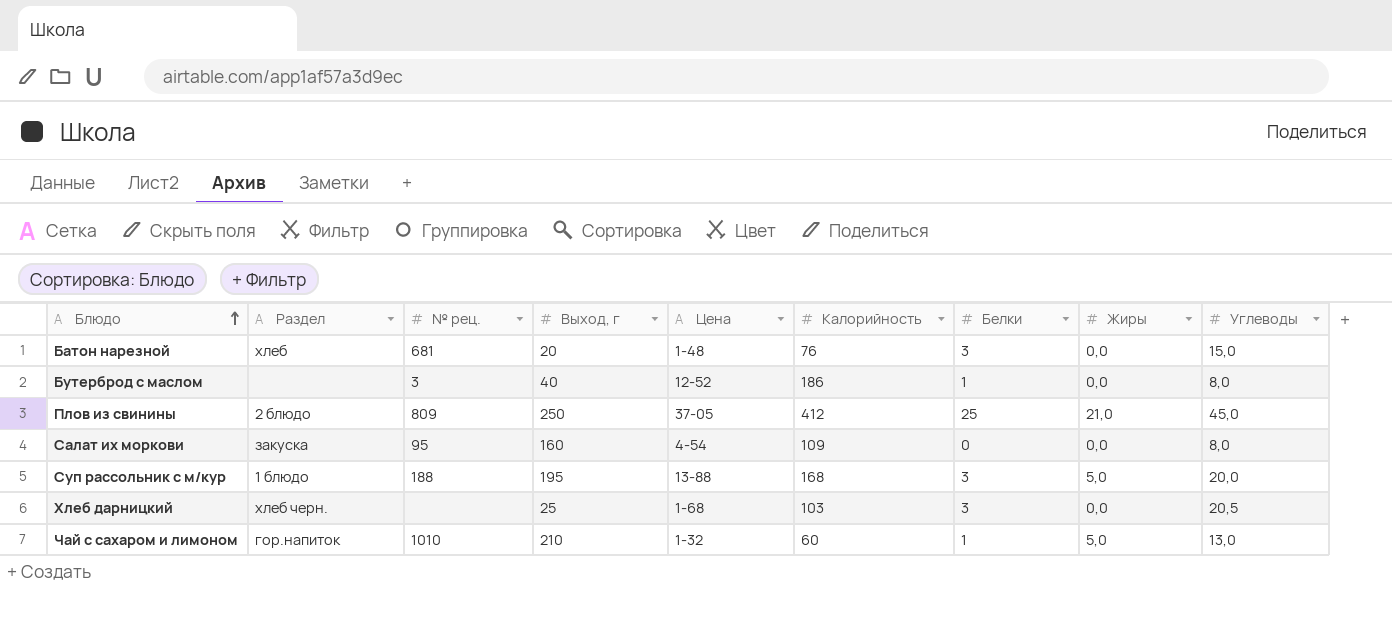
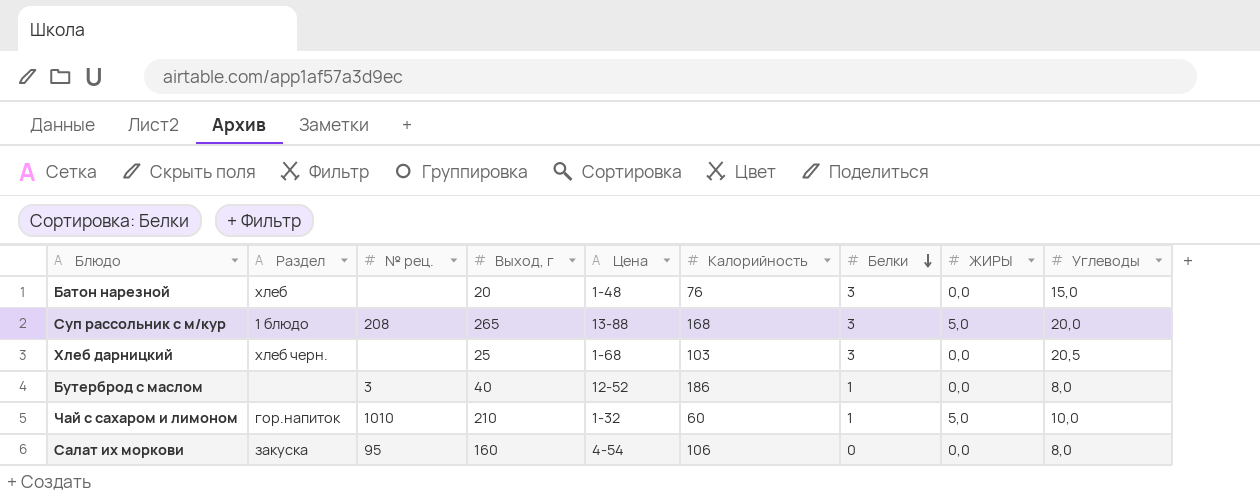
row order: Блюдо ascending -> Белки descending
column name: Жиры -> ЖИРЫ
row Плов из свинины: 2 блюдо | 809 | 250 | 37-05 | 412 | 25 | 21,0 | 45,0 -> none
Батон нарезной | № рец.: 681 -> none
Суп рассольник с м/кур | № рец.: 188 -> 208
Суп рассольник с м/кур | Выход, г: 195 -> 265
Чай с сахаром и лимоном | Углеводы: 13,0 -> 10,0
Салат их моркови | Калорийность: 109 -> 106

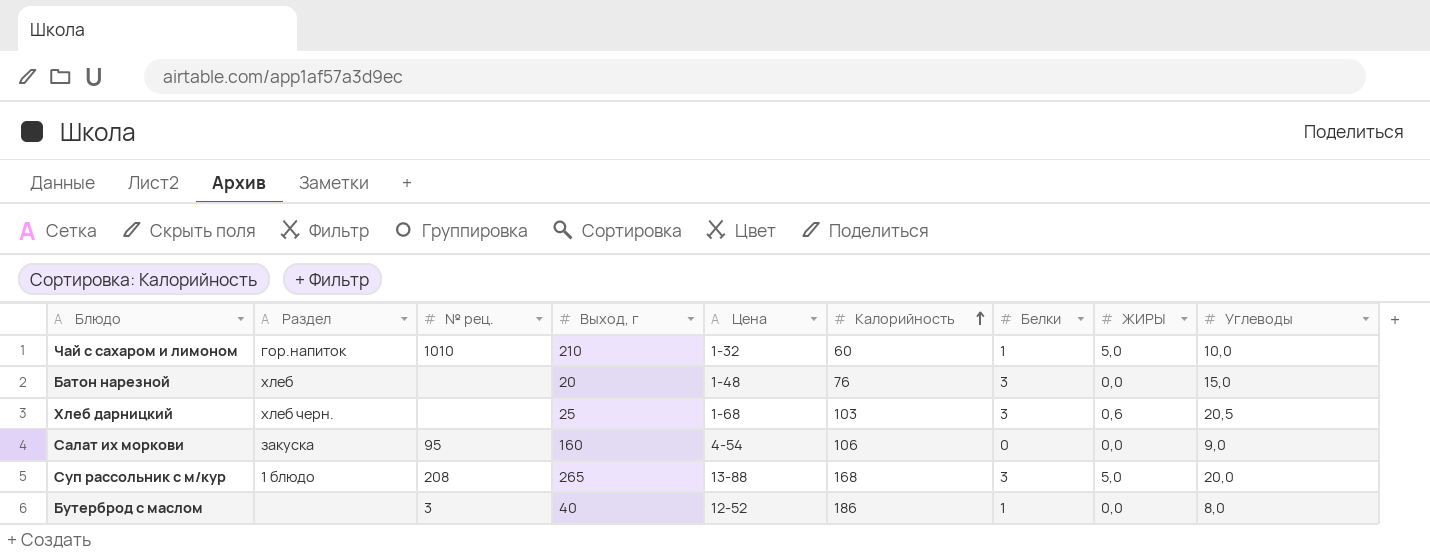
row order: Белки descending -> Калорийность ascending
Хлеб дарницкий | ЖИРЫ: 0,0 -> 0,6
Салат их моркови | Углеводы: 8,0 -> 9,0

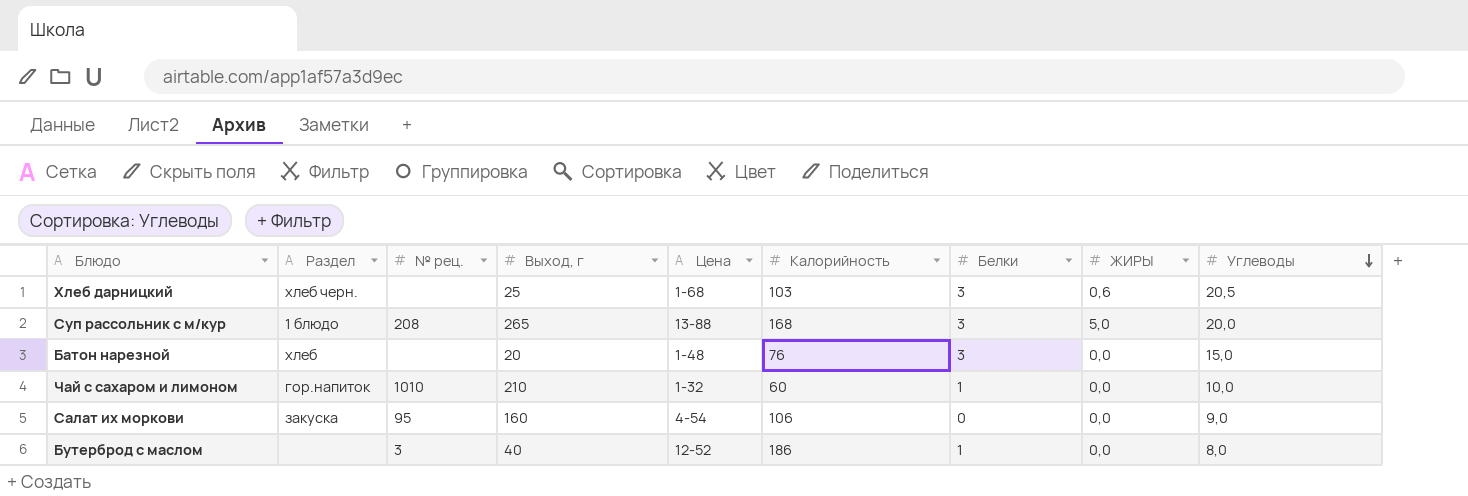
row order: Калорийность ascending -> Углеводы descending
Чай с сахаром и лимоном | ЖИРЫ: 5,0 -> 0,0

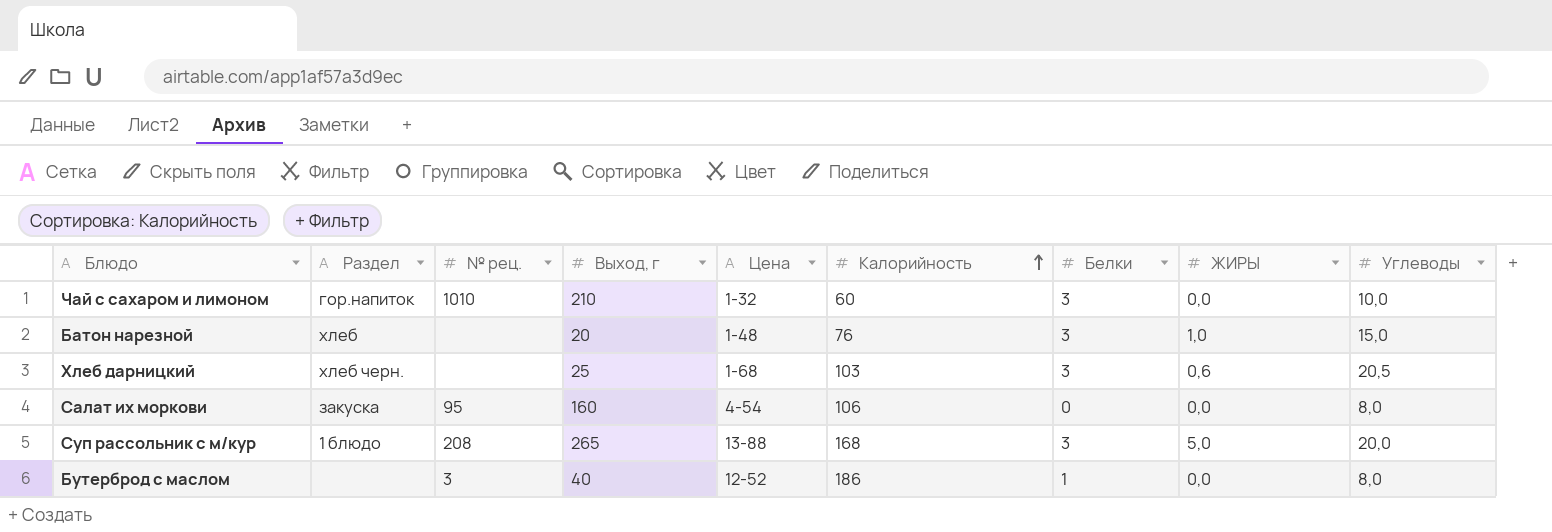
row order: Углеводы descending -> Калорийность ascending
Чай с сахаром и лимоном | Белки: 1 -> 3
Батон нарезной | ЖИРЫ: 0,0 -> 1,0
Салат их моркови | Углеводы: 9,0 -> 8,0

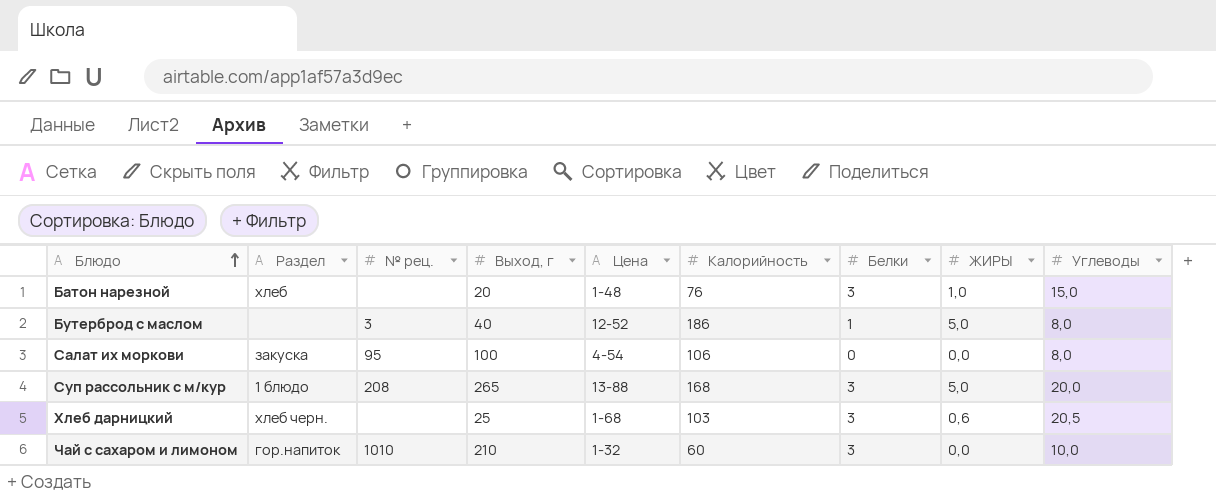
row order: Калорийность ascending -> Блюдо ascending
Бутерброд с маслом | ЖИРЫ: 0,0 -> 5,0
Салат их моркови | Выход, г: 160 -> 100

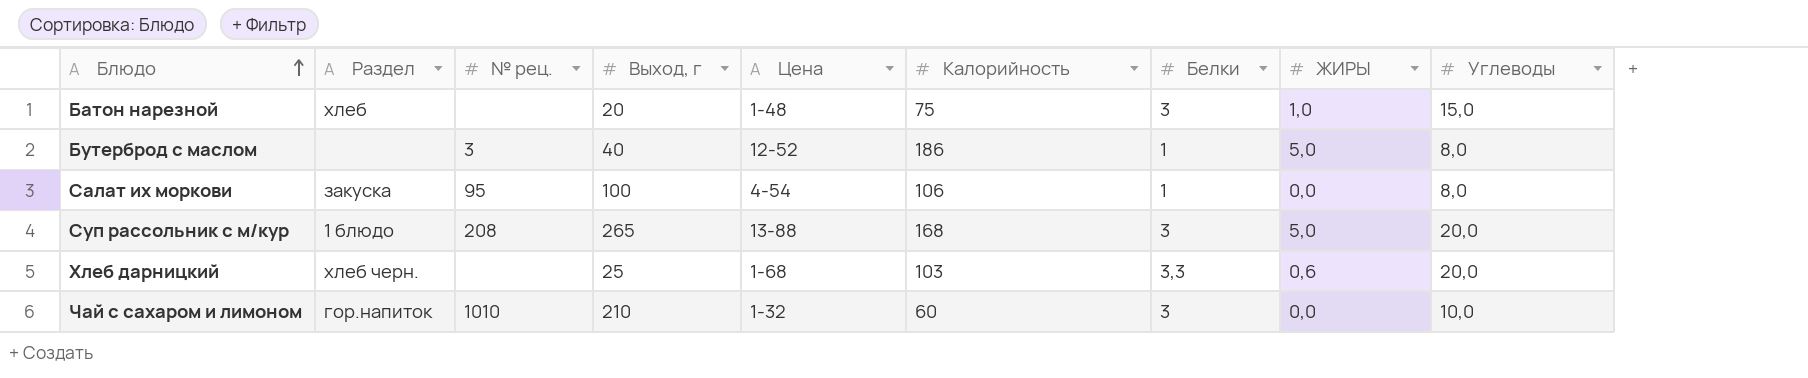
Батон нарезной | Калорийность: 76 -> 75
Салат их моркови | Белки: 0 -> 1
Хлеб дарницкий | Белки: 3 -> 3,3
Хлеб дарницкий | Углеводы: 20,5 -> 20,0

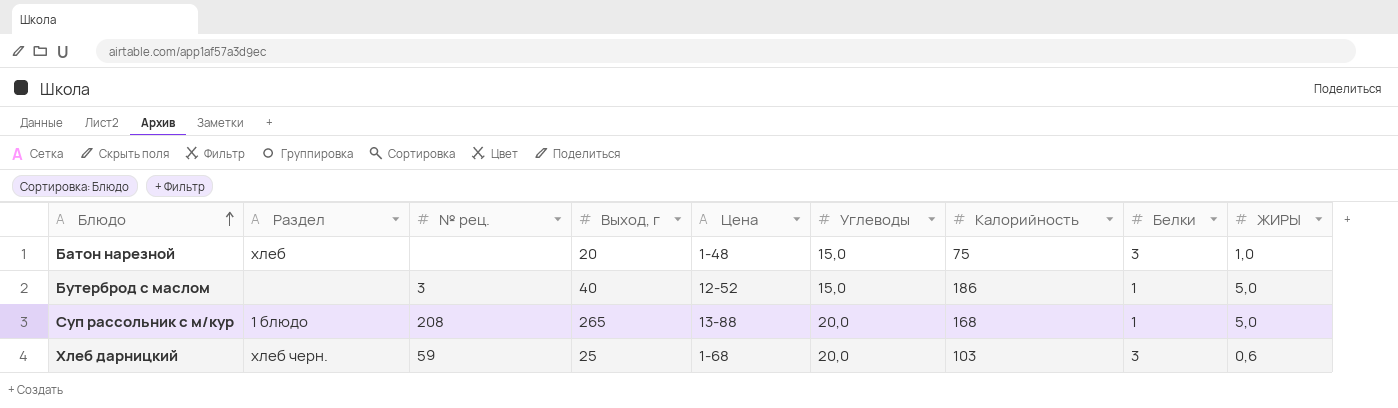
column Углеводы | position: 9 -> 6
row Салат их моркови: закуска | 95 | 100 | 4-54 | 106 | 1 | 0,0 | 8,0 -> none
row Чай с сахаром и лимоном: гор.напиток | 1010 | 210 | 1-32 | 60 | 3 | 0,0 | 10,0 -> none
Бутерброд с маслом | Углеводы: 8,0 -> 15,0
Суп рассольник с м/кур | Белки: 3 -> 1
Хлеб дарницкий | № рец.: none -> 59
Хлеб дарницкий | Белки: 3,3 -> 3

